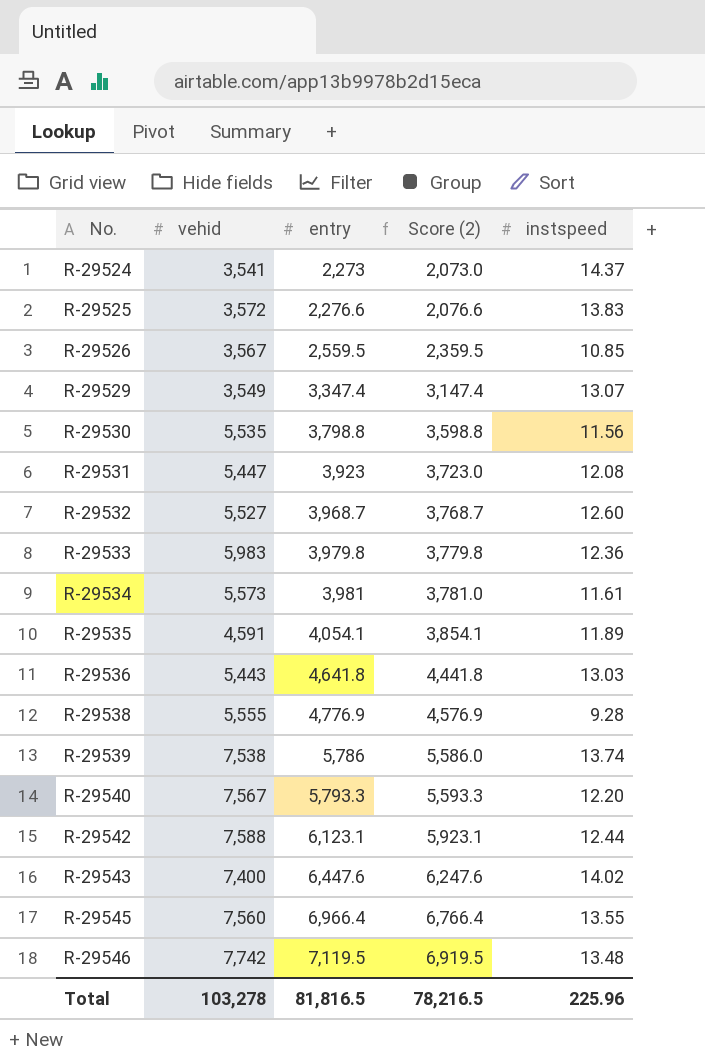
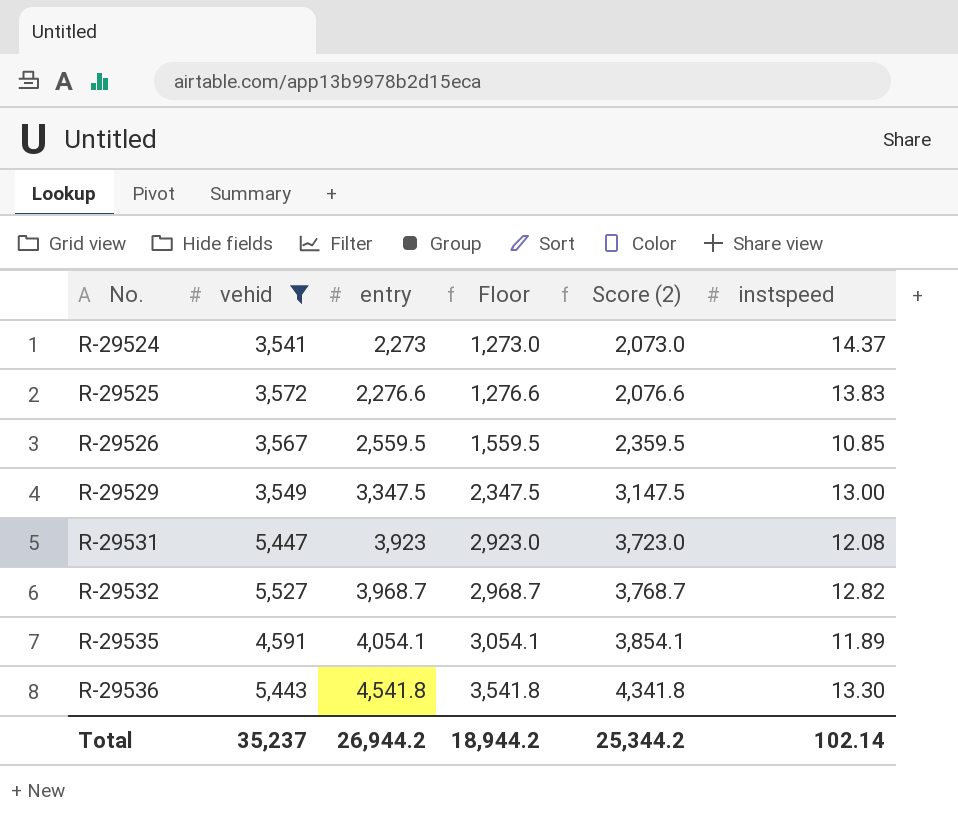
filter: none -> vehid <= 5,527
column Floor | formula: none -> [entry] - 1000
R-29529 | entry: 3,347.4 -> 3,347.5
R-29529 | Score (2): 3,147.4 -> 3,147.5
R-29529 | instspeed: 13.07 -> 13.00
R-29532 | instspeed: 12.60 -> 12.82
R-29536 | entry: 4,641.8 -> 4,541.8
R-29536 | Score (2): 4,441.8 -> 4,341.8
R-29536 | instspeed: 13.03 -> 13.30
Total | vehid: 103,278 -> 35,237
Total | entry: 81,816.5 -> 26,944.2
Total | Score (2): 78,216.5 -> 25,344.2
Total | instspeed: 225.96 -> 102.14

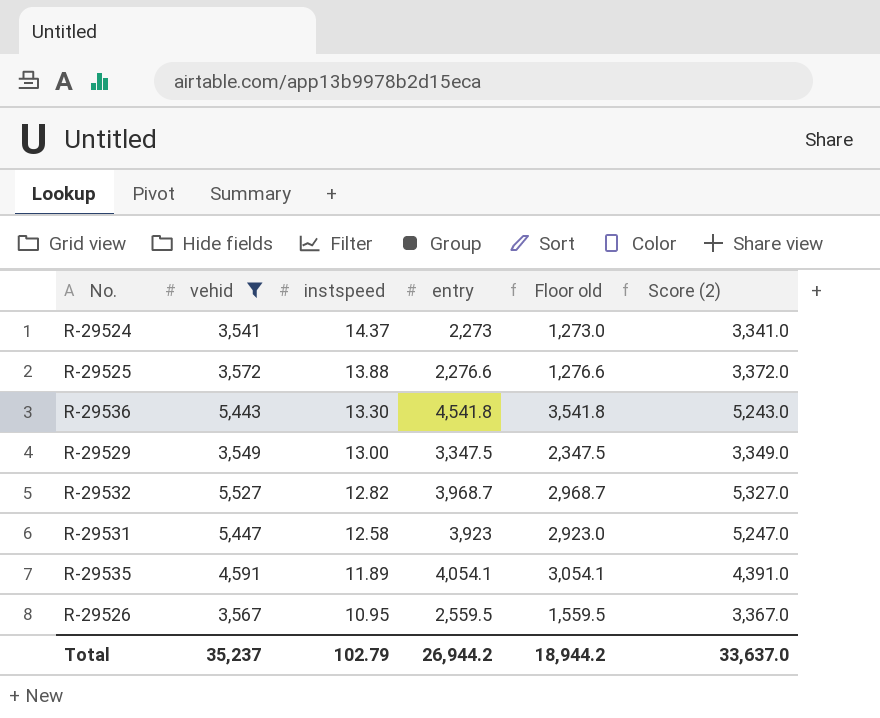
row order: No. ascending -> instspeed descending
column instspeed | position: 6 -> 3
column name: Floor -> Floor old
column Score (2) | formula: [entry] - 200 -> [vehid] - 200
R-29525 | instspeed: 13.83 -> 13.88
R-29531 | instspeed: 12.08 -> 12.58
R-29526 | instspeed: 10.85 -> 10.95
Total | instspeed: 102.14 -> 102.79
Total | Score (2): 25,344.2 -> 33,637.0

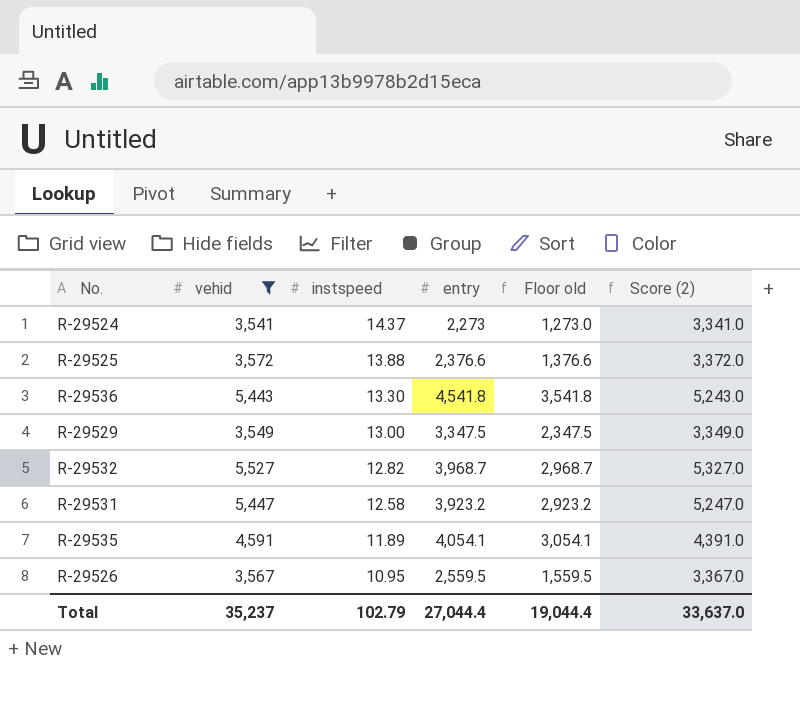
R-29525 | entry: 2,276.6 -> 2,376.6
R-29525 | Floor old: 1,276.6 -> 1,376.6
R-29531 | entry: 3,923 -> 3,923.2
R-29531 | Floor old: 2,923.0 -> 2,923.2
Total | entry: 26,944.2 -> 27,044.4
Total | Floor old: 18,944.2 -> 19,044.4

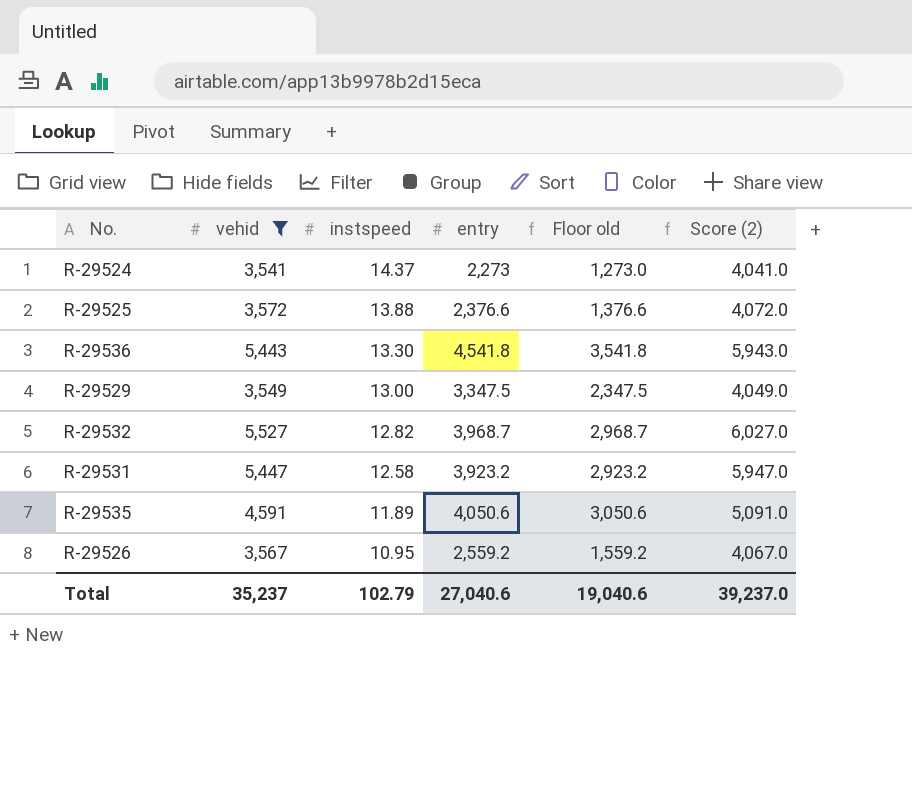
column Score (2) | formula: [vehid] - 200 -> [vehid] + 500
R-29535 | entry: 4,054.1 -> 4,050.6
R-29535 | Floor old: 3,054.1 -> 3,050.6
R-29526 | entry: 2,559.5 -> 2,559.2
R-29526 | Floor old: 1,559.5 -> 1,559.2
Total | entry: 27,044.4 -> 27,040.6
Total | Floor old: 19,044.4 -> 19,040.6
Total | Score (2): 33,637.0 -> 39,237.0

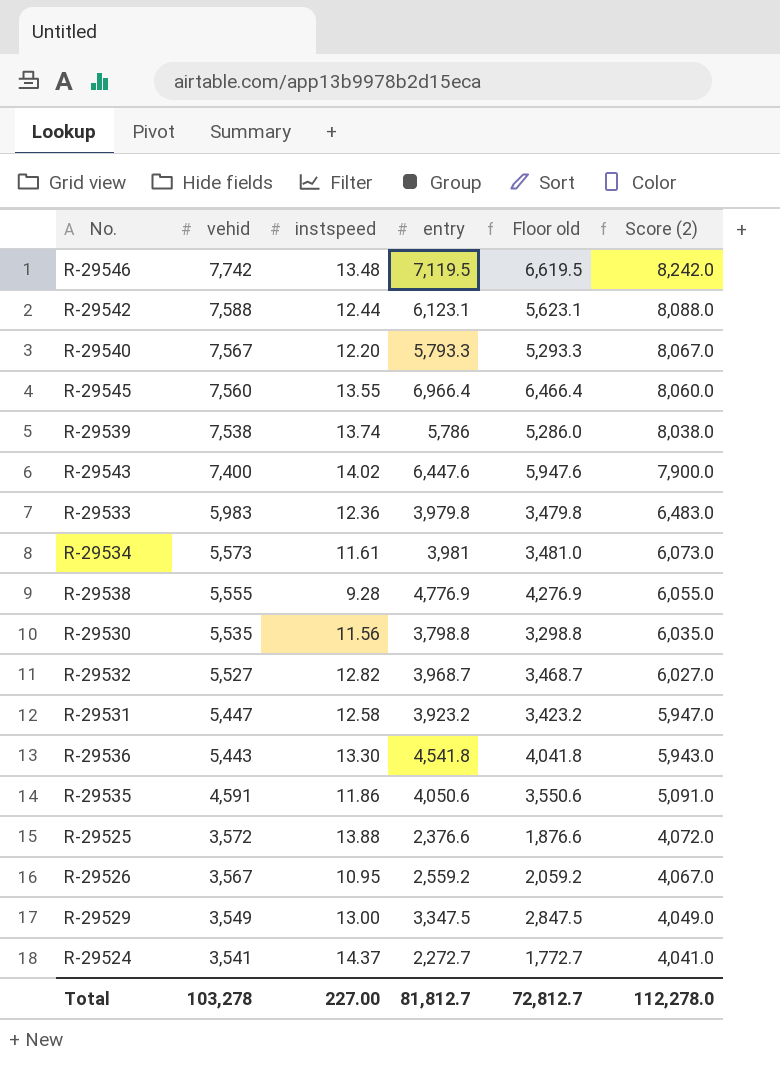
filter: vehid <= 5,527 -> none
row order: instspeed descending -> vehid descending
column Floor old | formula: [entry] - 1000 -> [entry] - 500
R-29535 | instspeed: 11.89 -> 11.86
R-29524 | entry: 2,273 -> 2,272.7
Total | vehid: 35,237 -> 103,278
Total | instspeed: 102.79 -> 227.00
Total | entry: 27,040.6 -> 81,812.7
Total | Floor old: 19,040.6 -> 72,812.7
Total | Score (2): 39,237.0 -> 112,278.0

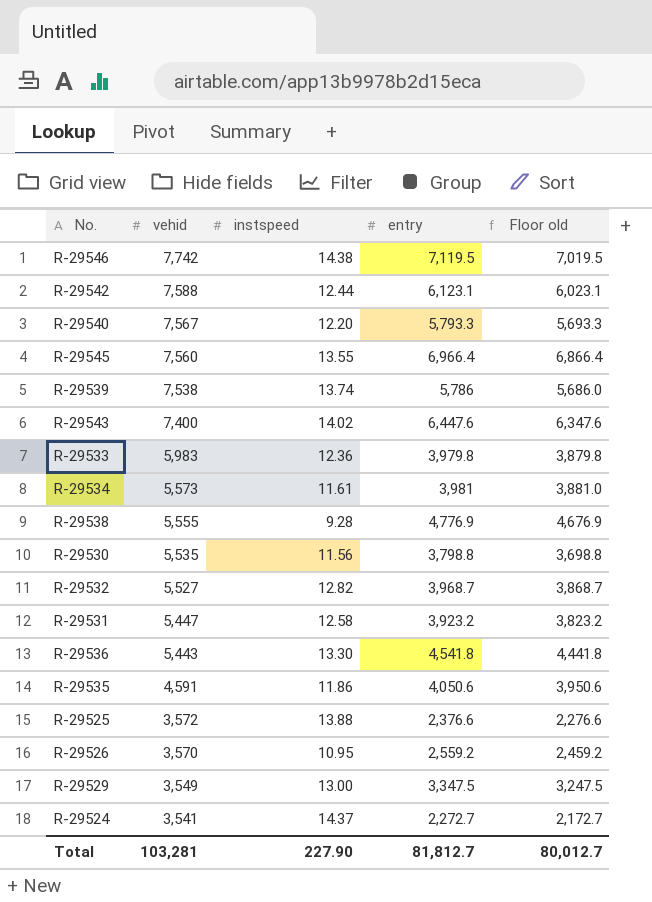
column Score (2) | formula: [vehid] + 500 -> none
column Floor old | formula: [entry] - 500 -> [entry] - 100
R-29546 | instspeed: 13.48 -> 14.38
R-29526 | vehid: 3,567 -> 3,570
Total | vehid: 103,278 -> 103,281
Total | instspeed: 227.00 -> 227.90
Total | Floor old: 72,812.7 -> 80,012.7

